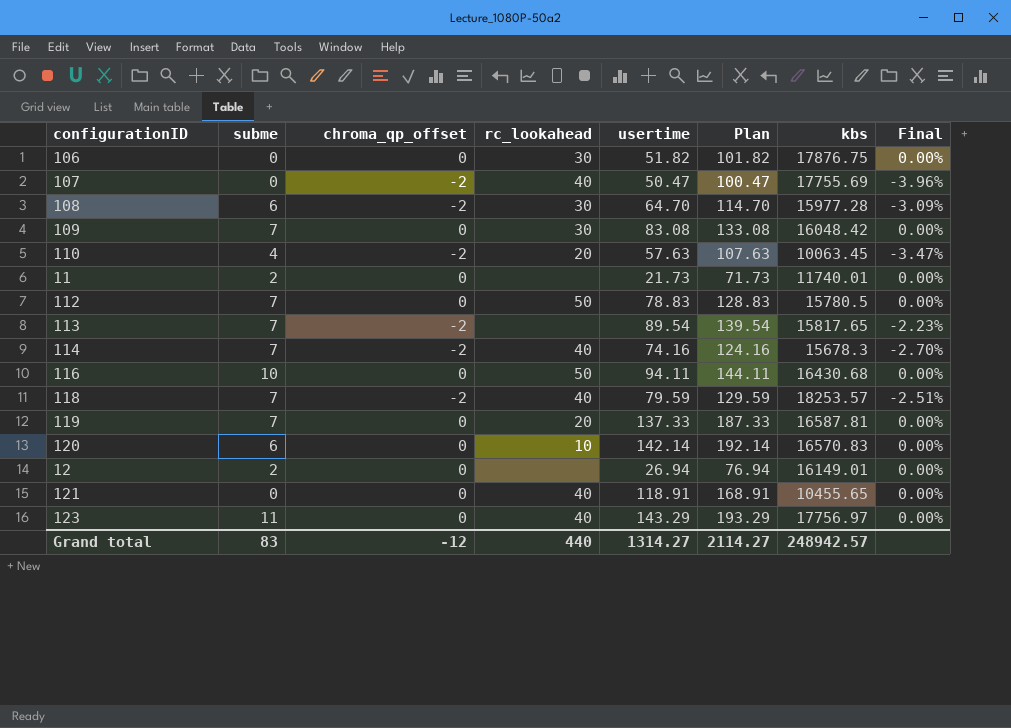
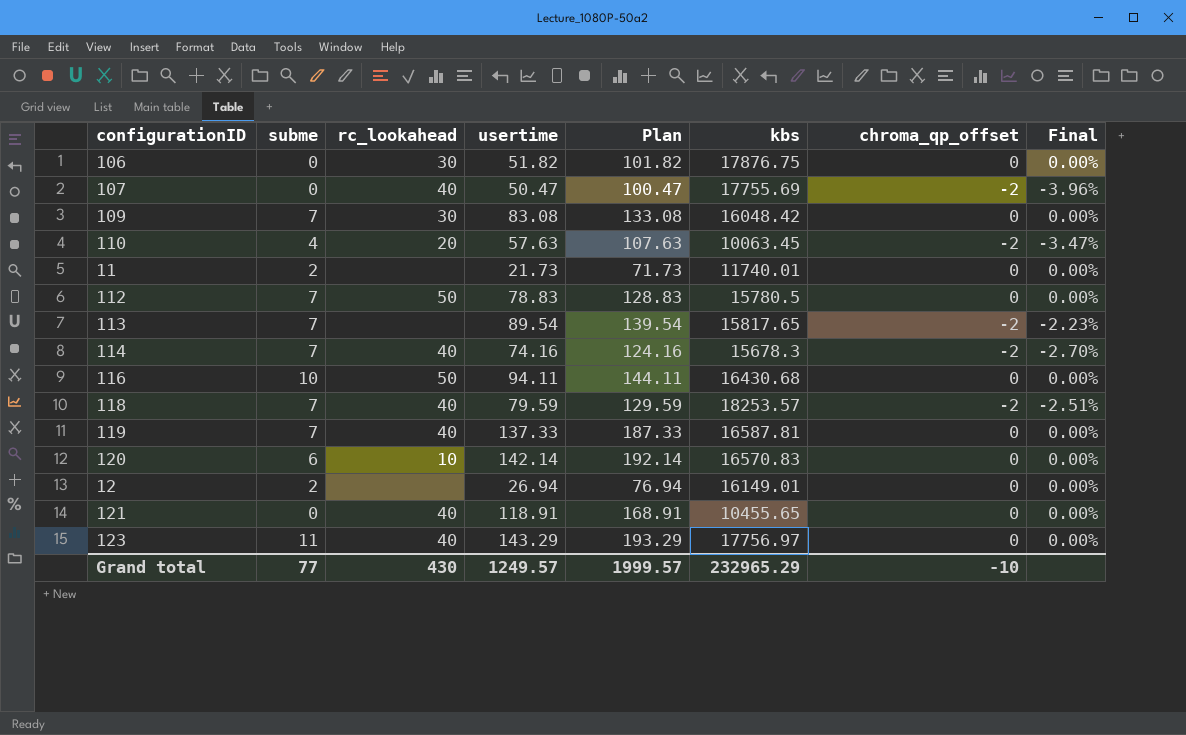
column chroma_qp_offset | position: 3 -> 7
row 108: 6 | -2 | 30 | 64.70 | 114.70 | 15977.28 | -3.09% -> none
119 | rc_lookahead: 20 -> 40
Grand total | subme: 83 -> 77
Grand total | rc_lookahead: 440 -> 430
Grand total | usertime: 1314.27 -> 1249.57
Grand total | Plan: 2114.27 -> 1999.57
Grand total | kbs: 248942.57 -> 232965.29
Grand total | chroma_qp_offset: -12 -> -10

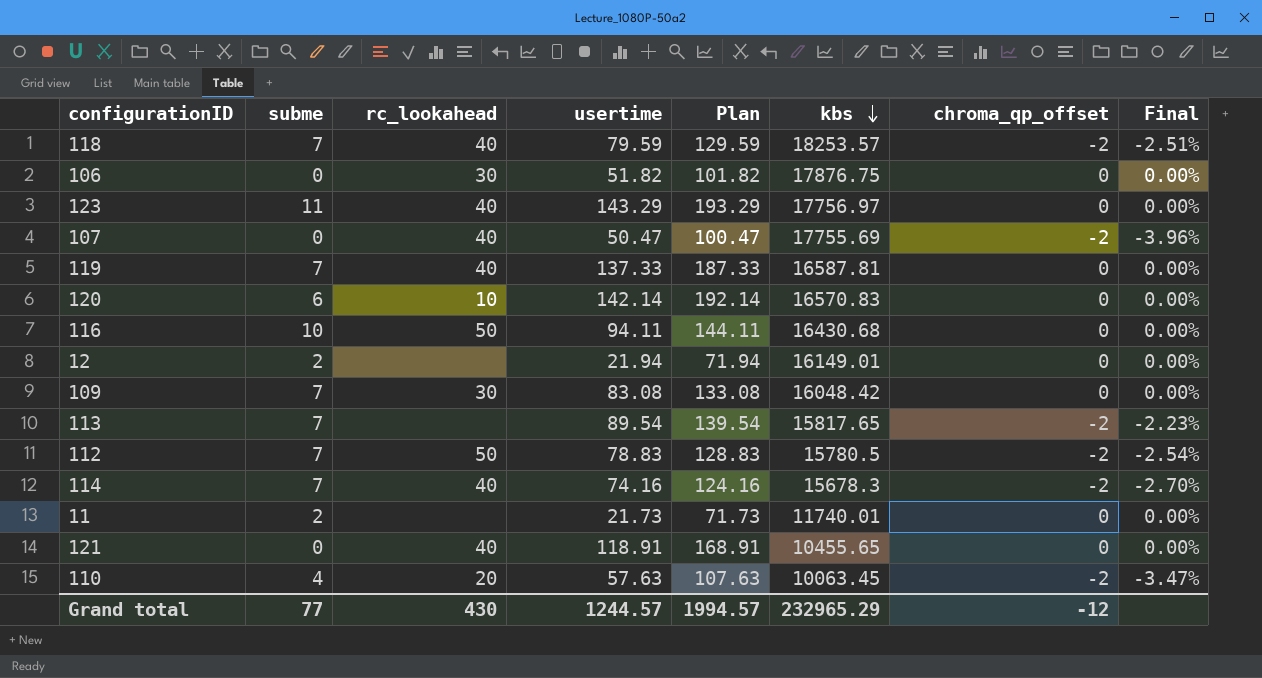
row order: none -> kbs descending
12 | usertime: 26.94 -> 21.94
12 | Plan: 76.94 -> 71.94
112 | chroma_qp_offset: 0 -> -2
112 | Final: 0.00% -> -2.54%
Grand total | usertime: 1249.57 -> 1244.57
Grand total | Plan: 1999.57 -> 1994.57
Grand total | chroma_qp_offset: -10 -> -12

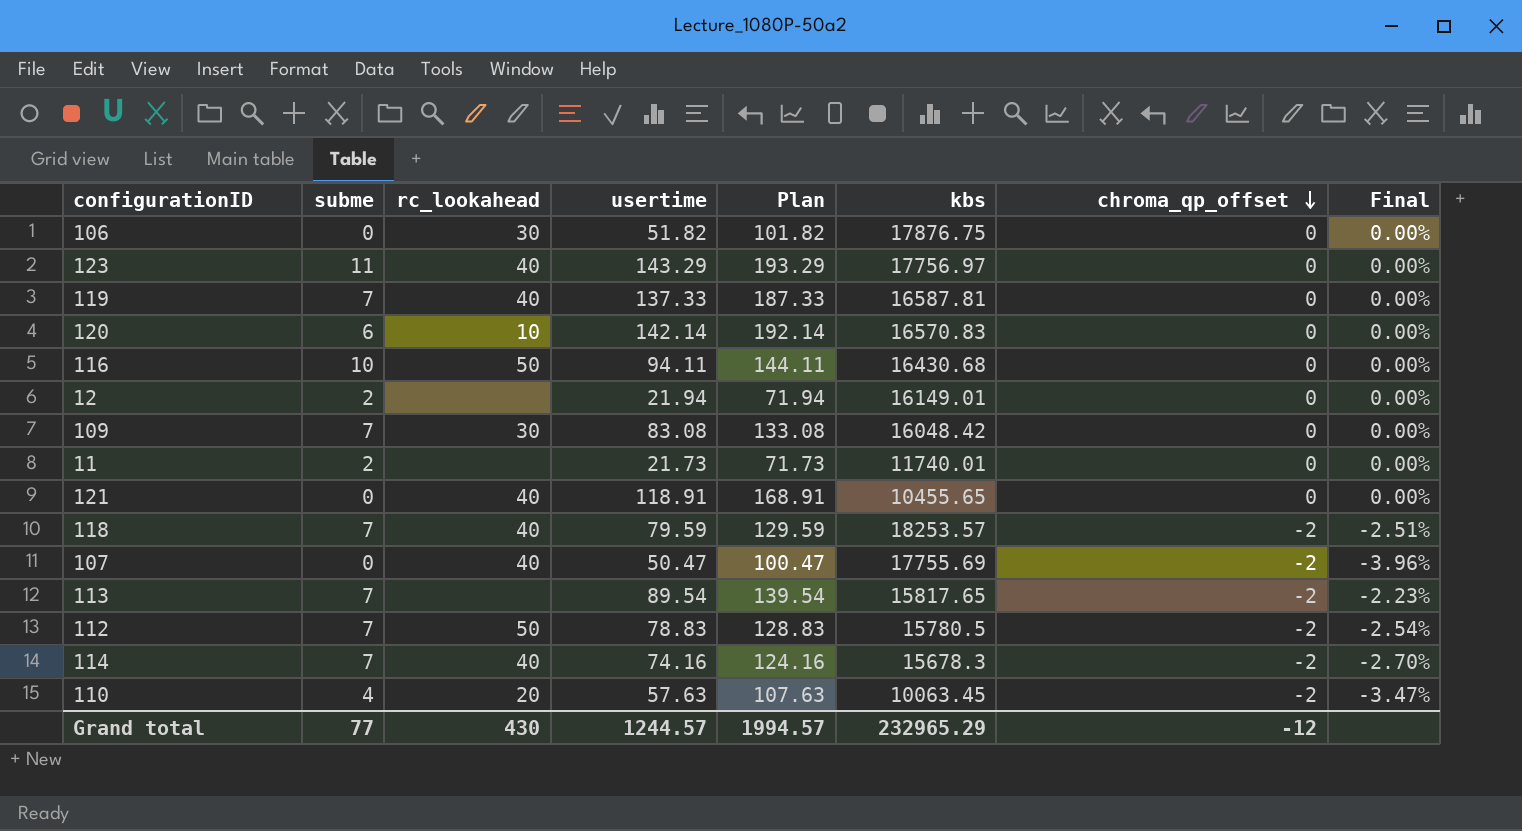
row order: kbs descending -> chroma_qp_offset descending

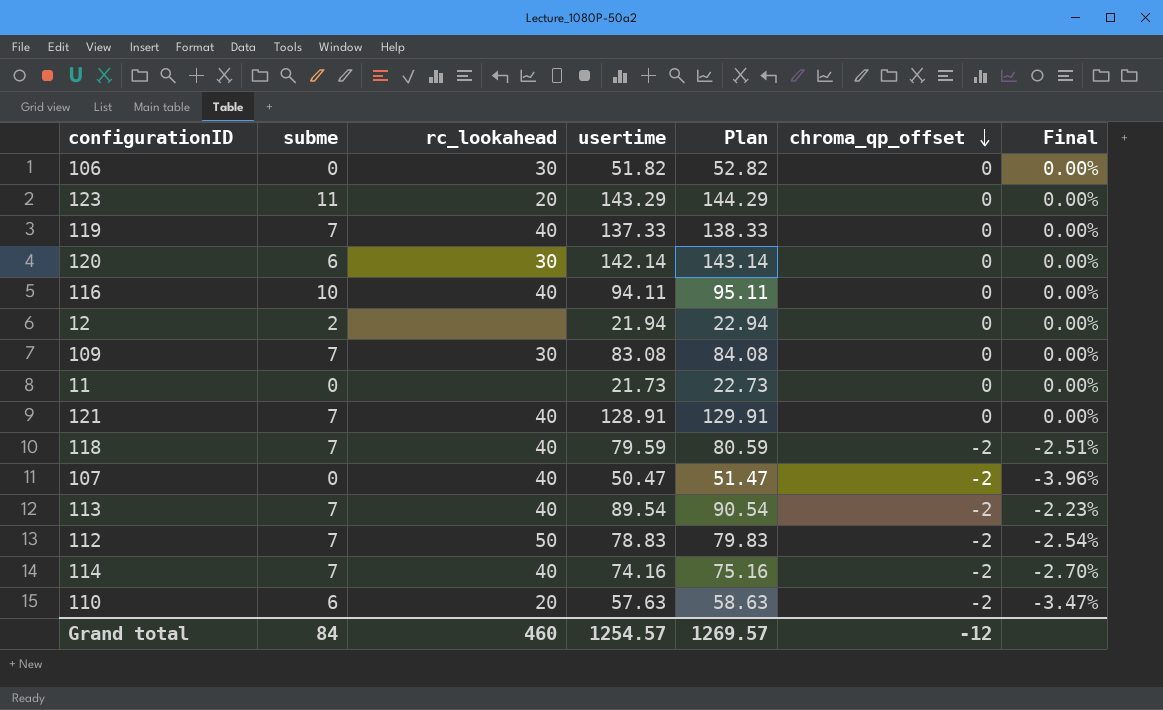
column kbs | position: 6 -> none
column Plan | formula: [usertime] + 50 -> [usertime] + 1
123 | rc_lookahead: 40 -> 20
120 | rc_lookahead: 10 -> 30
116 | rc_lookahead: 50 -> 40
11 | subme: 2 -> 0
121 | subme: 0 -> 7
121 | usertime: 118.91 -> 128.91
113 | rc_lookahead: none -> 40
110 | subme: 4 -> 6
Grand total | subme: 77 -> 84
Grand total | rc_lookahead: 430 -> 460
Grand total | usertime: 1244.57 -> 1254.57
Grand total | Plan: 1994.57 -> 1269.57

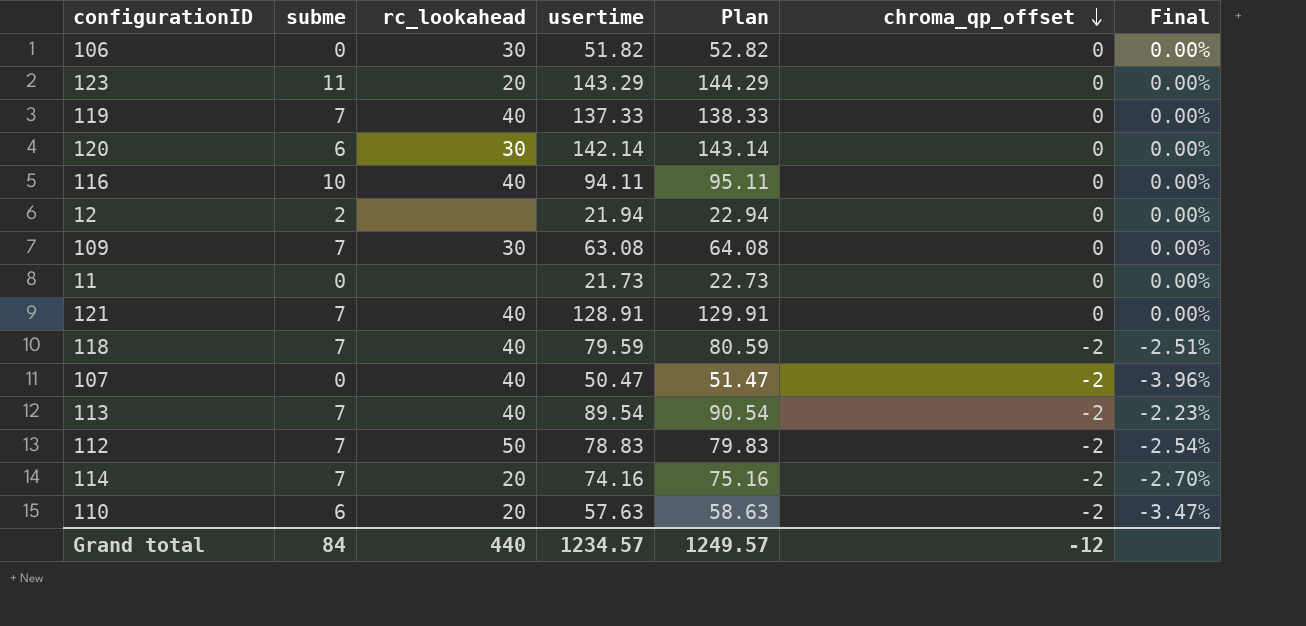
109 | usertime: 83.08 -> 63.08
109 | Plan: 84.08 -> 64.08
114 | rc_lookahead: 40 -> 20
Grand total | rc_lookahead: 460 -> 440
Grand total | usertime: 1254.57 -> 1234.57
Grand total | Plan: 1269.57 -> 1249.57

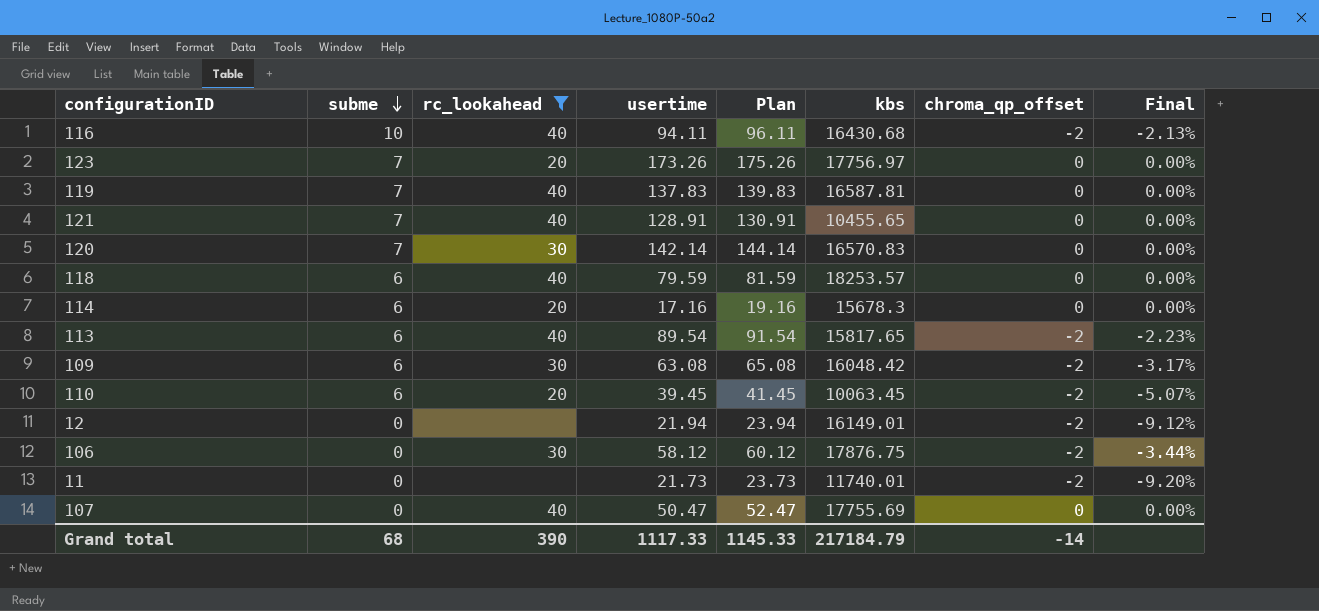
filter: none -> rc_lookahead != 50
row order: chroma_qp_offset descending -> subme descending
column Plan | formula: [usertime] + 1 -> [usertime] + 2
column kbs | position: none -> 6
116 | chroma_qp_offset: 0 -> -2
116 | Final: 0.00% -> -2.13%
123 | subme: 11 -> 7
123 | usertime: 143.29 -> 173.26
119 | usertime: 137.33 -> 137.83
120 | subme: 6 -> 7
118 | subme: 7 -> 6
118 | chroma_qp_offset: -2 -> 0
118 | Final: -2.51% -> 0.00%
114 | subme: 7 -> 6
114 | usertime: 74.16 -> 17.16
114 | chroma_qp_offset: -2 -> 0
114 | Final: -2.70% -> 0.00%
113 | subme: 7 -> 6
109 | subme: 7 -> 6
109 | chroma_qp_offset: 0 -> -2
109 | Final: 0.00% -> -3.17%
110 | usertime: 57.63 -> 39.45
110 | Final: -3.47% -> -5.07%
12 | subme: 2 -> 0
12 | chroma_qp_offset: 0 -> -2
12 | Final: 0.00% -> -9.12%
106 | usertime: 51.82 -> 58.12
106 | chroma_qp_offset: 0 -> -2
106 | Final: 0.00% -> -3.44%
11 | chroma_qp_offset: 0 -> -2
11 | Final: 0.00% -> -9.20%
107 | chroma_qp_offset: -2 -> 0
107 | Final: -3.96% -> 0.00%
Grand total | subme: 84 -> 68
Grand total | rc_lookahead: 440 -> 390
Grand total | usertime: 1234.57 -> 1117.33
Grand total | Plan: 1249.57 -> 1145.33
Grand total | chroma_qp_offset: -12 -> -14

